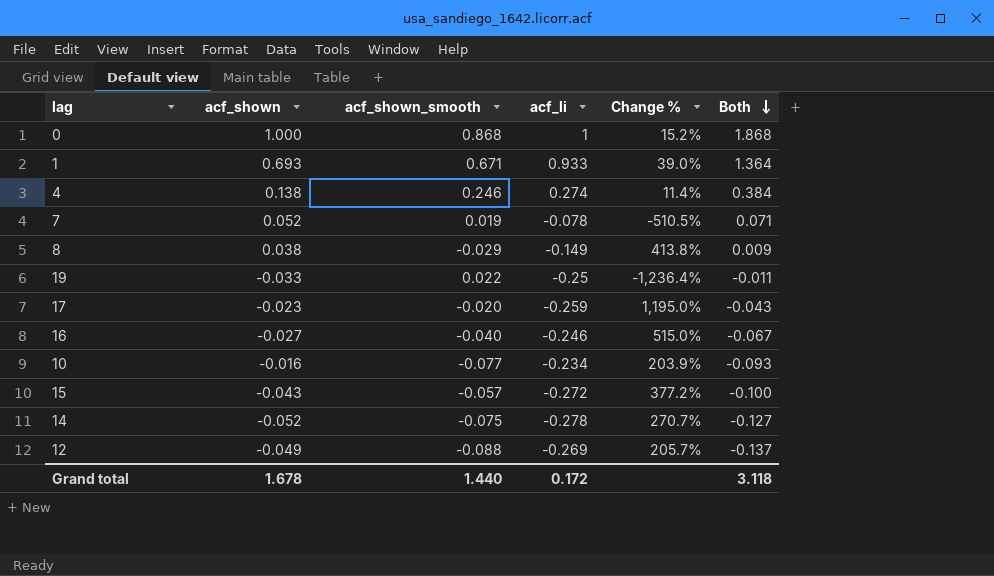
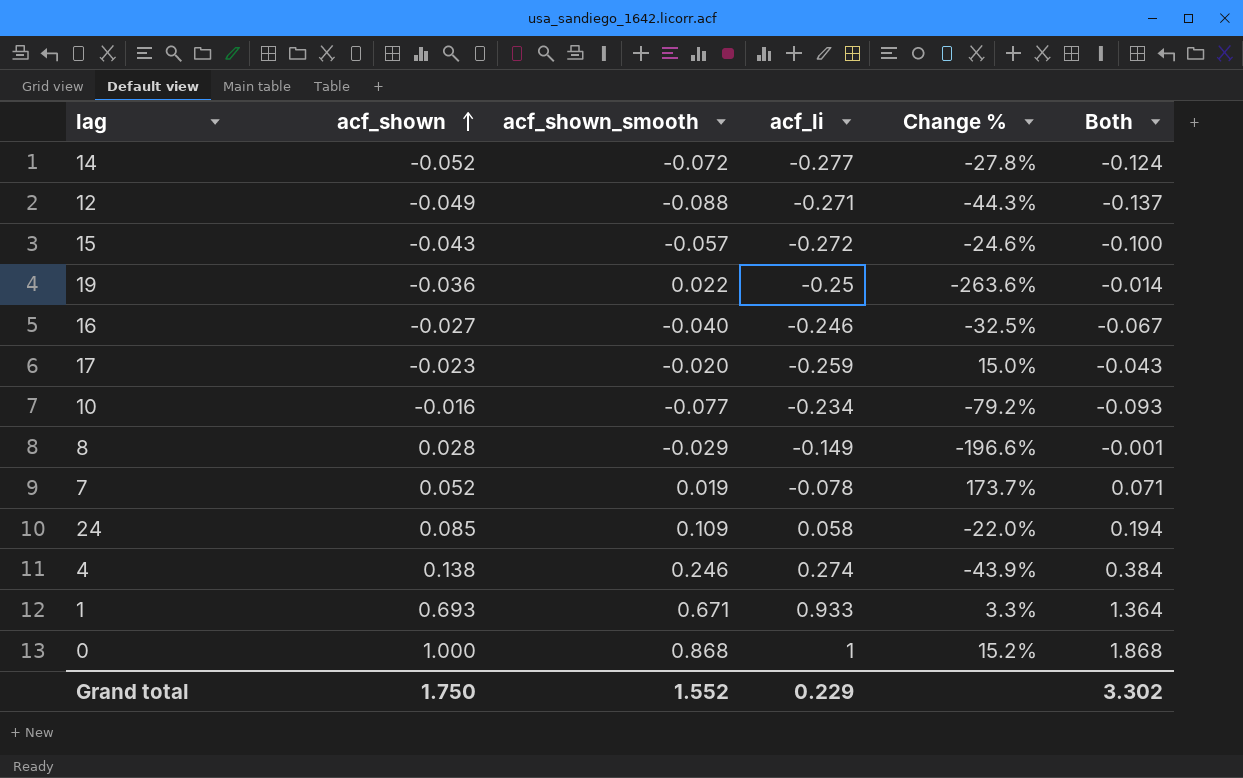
row order: Both descending -> acf_shown ascending
column Change % | formula: ([acf_li] - [acf_shown_smooth]) / [acf_shown_smooth] -> ([acf_shown] - [acf_shown_smooth]) / [acf_shown_smooth]
14 | acf_shown_smooth: -0.075 -> -0.072
14 | acf_li: -0.278 -> -0.277
14 | Both: -0.127 -> -0.124
12 | acf_li: -0.269 -> -0.271
19 | acf_shown: -0.033 -> -0.036
19 | Both: -0.011 -> -0.014
8 | acf_shown: 0.038 -> 0.028
8 | Both: 0.009 -> -0.001
row 24: none -> 0.085 | 0.109 | 0.058 | -22.0% | 0.194
Grand total | acf_shown: 1.678 -> 1.750
Grand total | acf_shown_smooth: 1.440 -> 1.552
Grand total | acf_li: 0.172 -> 0.229
Grand total | Both: 3.118 -> 3.302

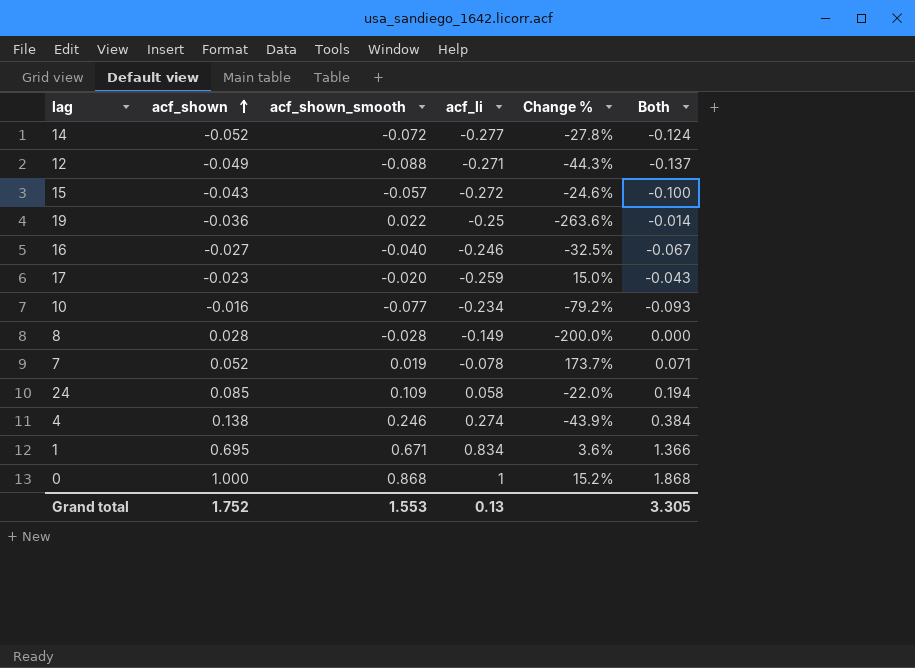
8 | acf_shown_smooth: -0.029 -> -0.028
8 | Change %: -196.6% -> -200.0%
8 | Both: -0.001 -> 0.000
1 | acf_shown: 0.693 -> 0.695
1 | acf_li: 0.933 -> 0.834
1 | Change %: 3.3% -> 3.6%
1 | Both: 1.364 -> 1.366
Grand total | acf_shown: 1.750 -> 1.752
Grand total | acf_shown_smooth: 1.552 -> 1.553
Grand total | acf_li: 0.229 -> 0.13
Grand total | Both: 3.302 -> 3.305

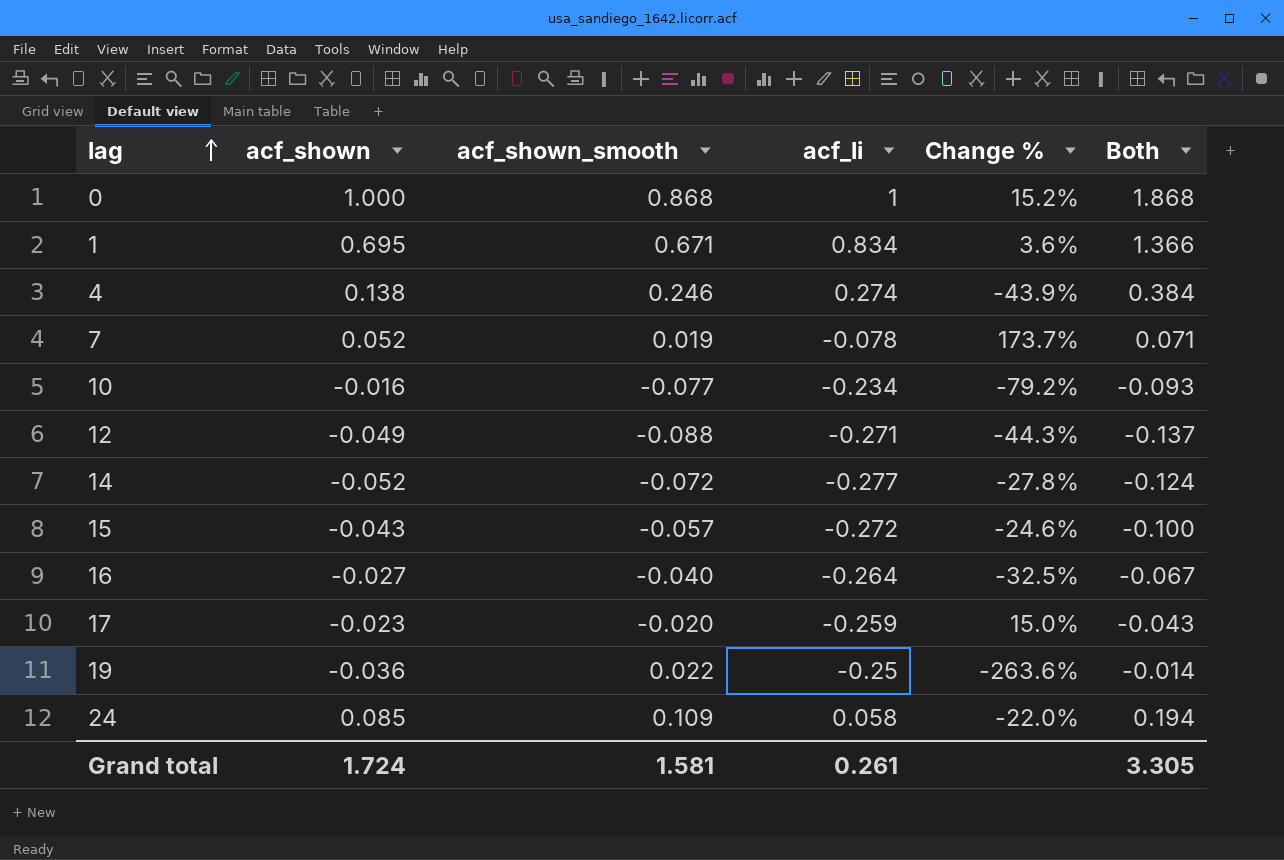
row order: acf_shown ascending -> lag ascending
row 8: 0.028 | -0.028 | -0.149 | -200.0% | 0.000 -> none
16 | acf_li: -0.246 -> -0.264
Grand total | acf_shown: 1.752 -> 1.724
Grand total | acf_shown_smooth: 1.553 -> 1.581
Grand total | acf_li: 0.13 -> 0.261

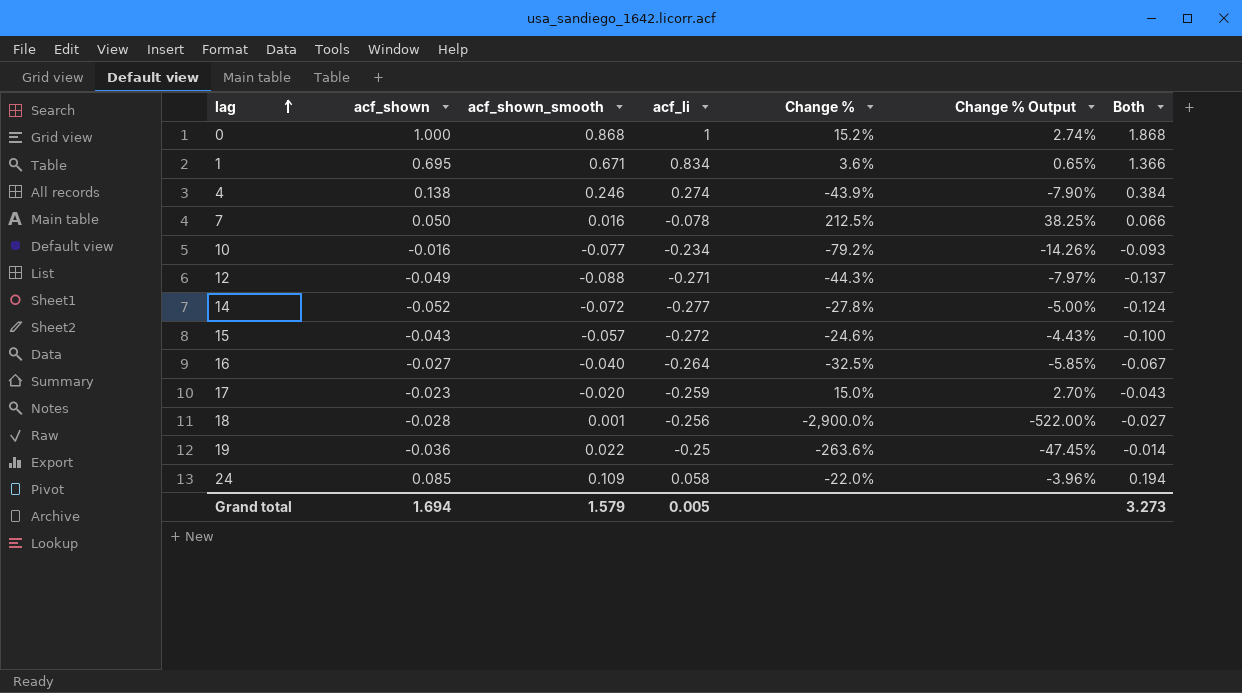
column Change % Output | formula: none -> [Change %] * 0.18
7 | acf_shown: 0.052 -> 0.050
7 | acf_shown_smooth: 0.019 -> 0.016
7 | Change %: 173.7% -> 212.5%
7 | Both: 0.071 -> 0.066
row 18: none -> -0.028 | 0.001 | -0.256 | -2,900.0% | -522.00% | -0.027
Grand total | acf_shown: 1.724 -> 1.694
Grand total | acf_shown_smooth: 1.581 -> 1.579
Grand total | acf_li: 0.261 -> 0.005
Grand total | Both: 3.305 -> 3.273

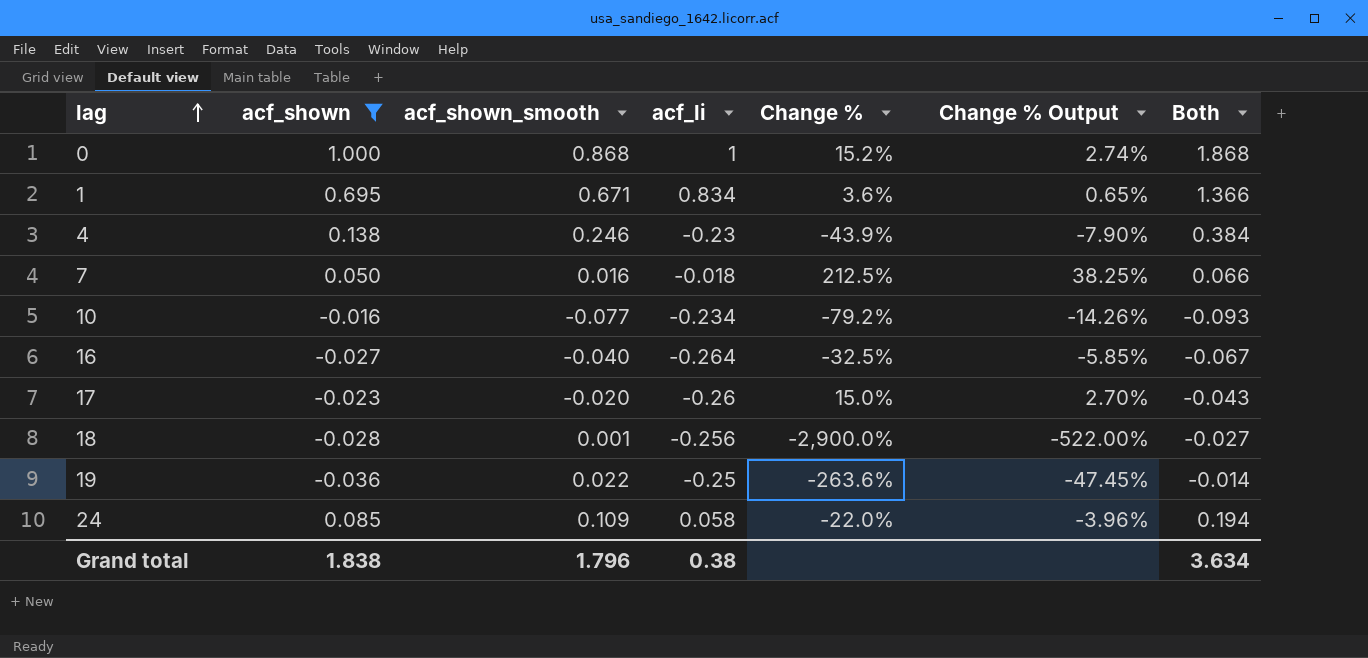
filter: none -> acf_shown >= -0.036
4 | acf_li: 0.274 -> -0.23
7 | acf_li: -0.078 -> -0.018
17 | acf_li: -0.259 -> -0.26
Grand total | acf_shown: 1.694 -> 1.838
Grand total | acf_shown_smooth: 1.579 -> 1.796
Grand total | acf_li: 0.005 -> 0.38
Grand total | Both: 3.273 -> 3.634

